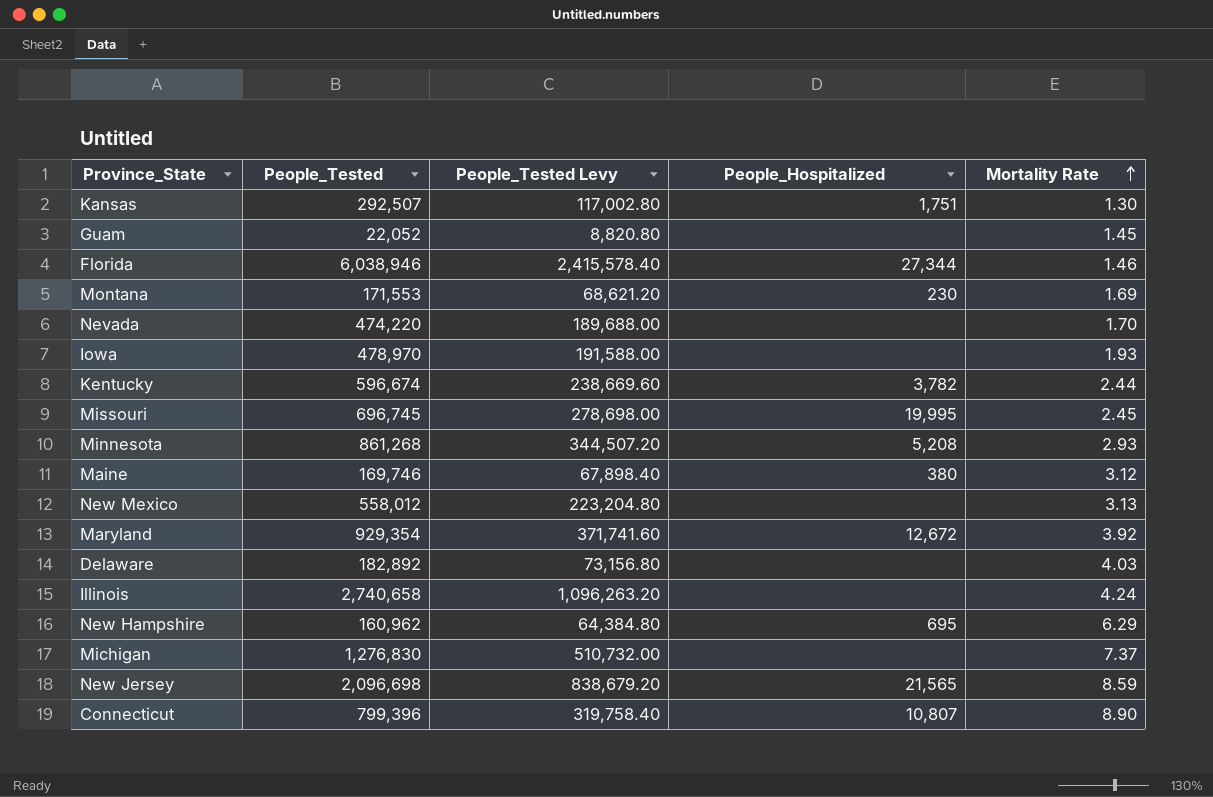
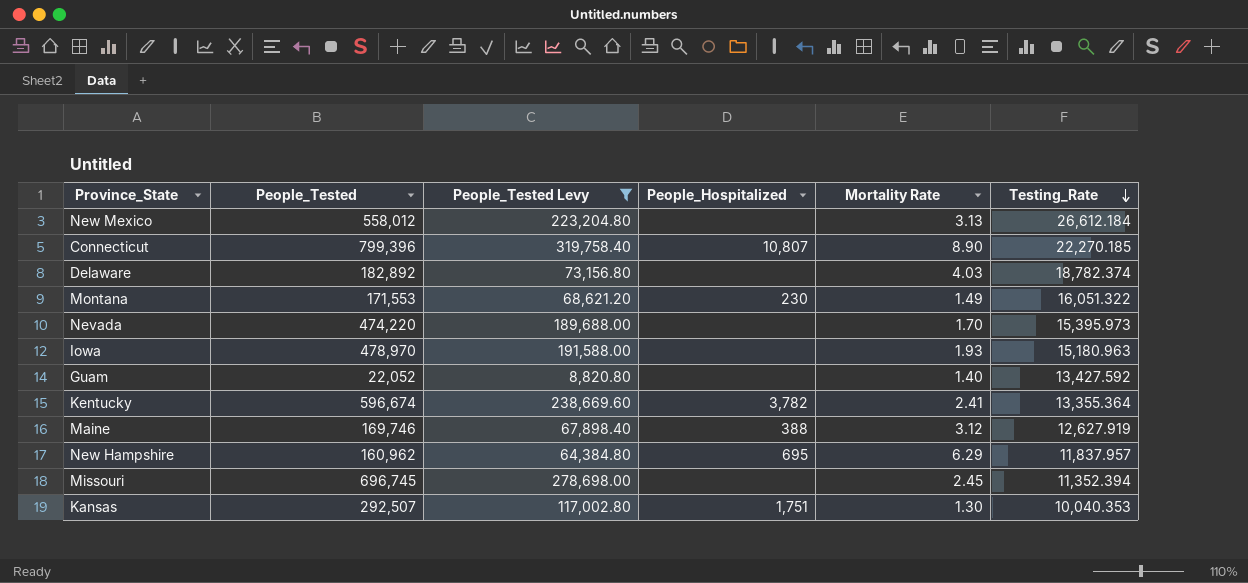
filter: none -> People_Tested Levy <= 319,758.40
row order: Mortality Rate ascending -> Testing_Rate descending
column Testing_Rate | position: none -> 6
Montana | Mortality Rate: 1.69 -> 1.49
Guam | Mortality Rate: 1.45 -> 1.40
Kentucky | Mortality Rate: 2.44 -> 2.41
Maine | People_Hospitalized: 380 -> 388
Missouri | People_Hospitalized: 19,995 -> none

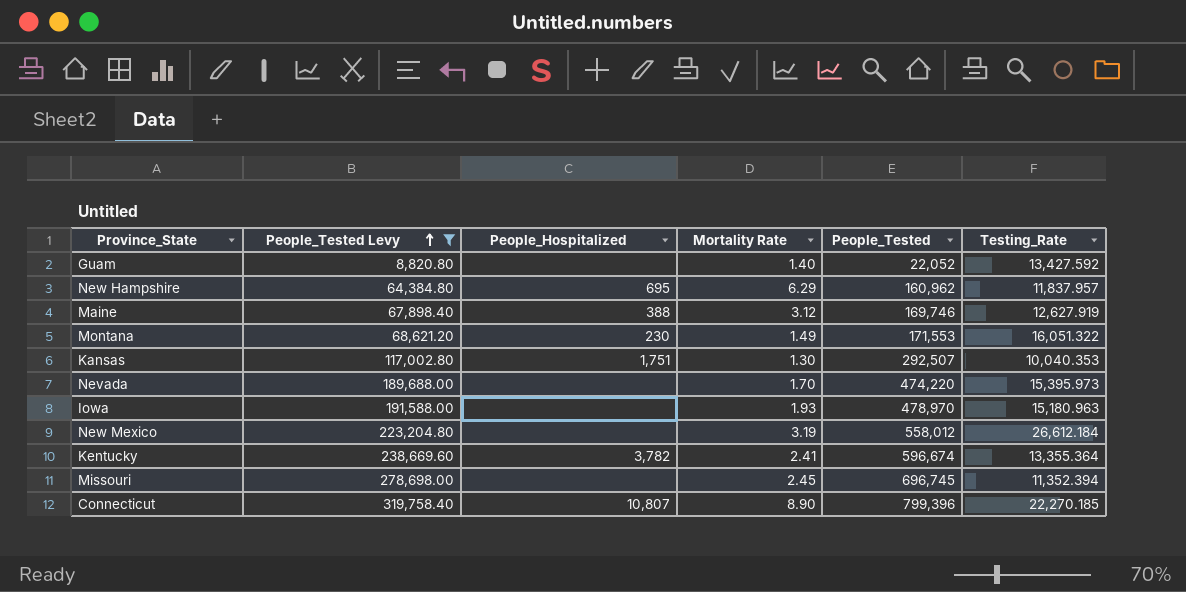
row order: Testing_Rate descending -> People_Tested Levy ascending
column People_Tested | position: 2 -> 5
row Delaware: 182,892 | 73,156.80 | none | 4.03 | 18,782.374 -> none
New Mexico | Mortality Rate: 3.13 -> 3.19

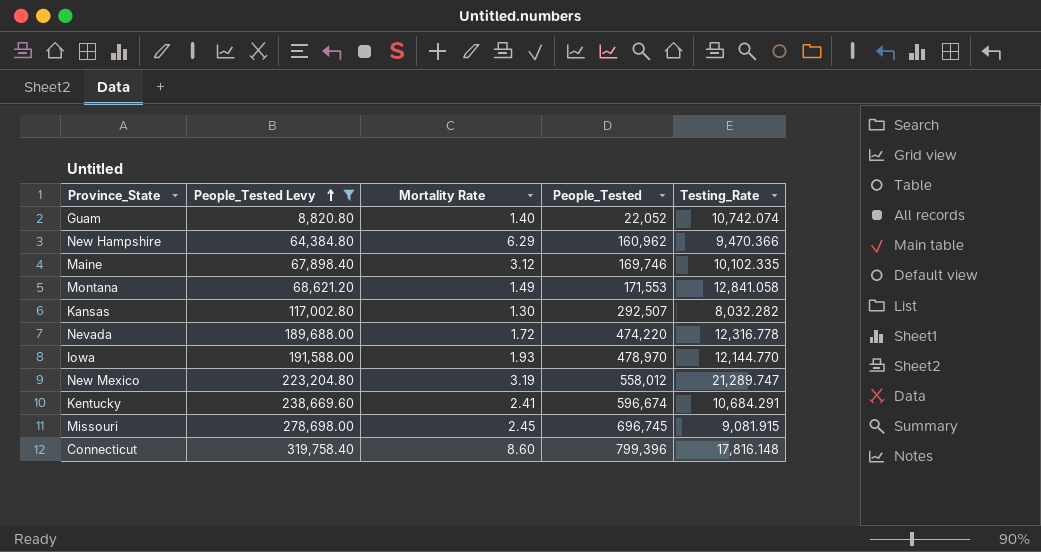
column People_Hospitalized | position: 3 -> none
Guam | Testing_Rate: 13,427.592 -> 10,742.074
New Hampshire | Testing_Rate: 11,837.957 -> 9,470.366
Maine | Testing_Rate: 12,627.919 -> 10,102.335
Montana | Testing_Rate: 16,051.322 -> 12,841.058
Kansas | Testing_Rate: 10,040.353 -> 8,032.282
Nevada | Mortality Rate: 1.70 -> 1.72
Nevada | Testing_Rate: 15,395.973 -> 12,316.778
Iowa | Testing_Rate: 15,180.963 -> 12,144.770
New Mexico | Testing_Rate: 26,612.184 -> 21,289.747
Kentucky | Testing_Rate: 13,355.364 -> 10,684.291
Missouri | Testing_Rate: 11,352.394 -> 9,081.915
Connecticut | Mortality Rate: 8.90 -> 8.60
Connecticut | Testing_Rate: 22,270.185 -> 17,816.148

